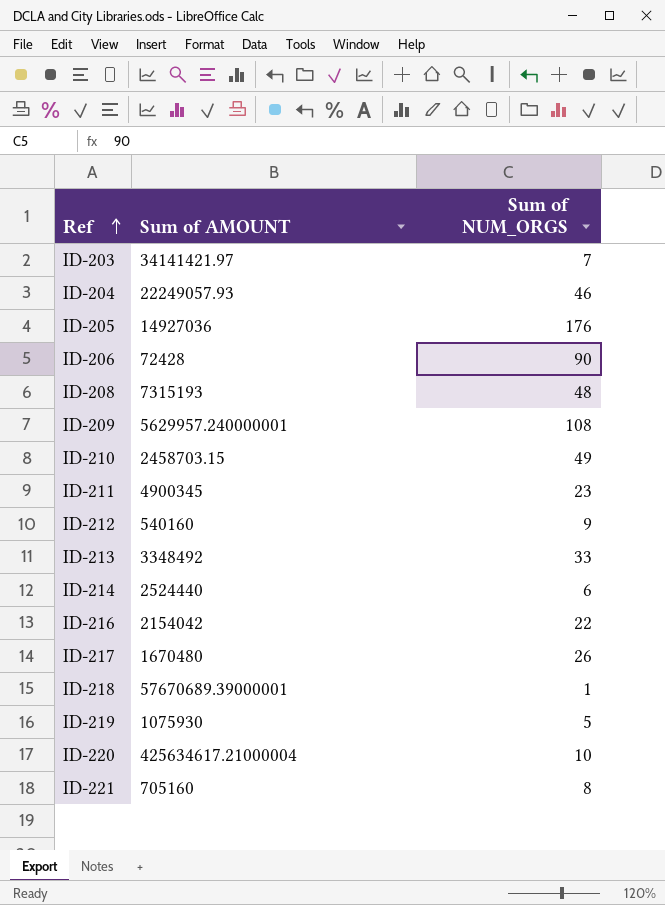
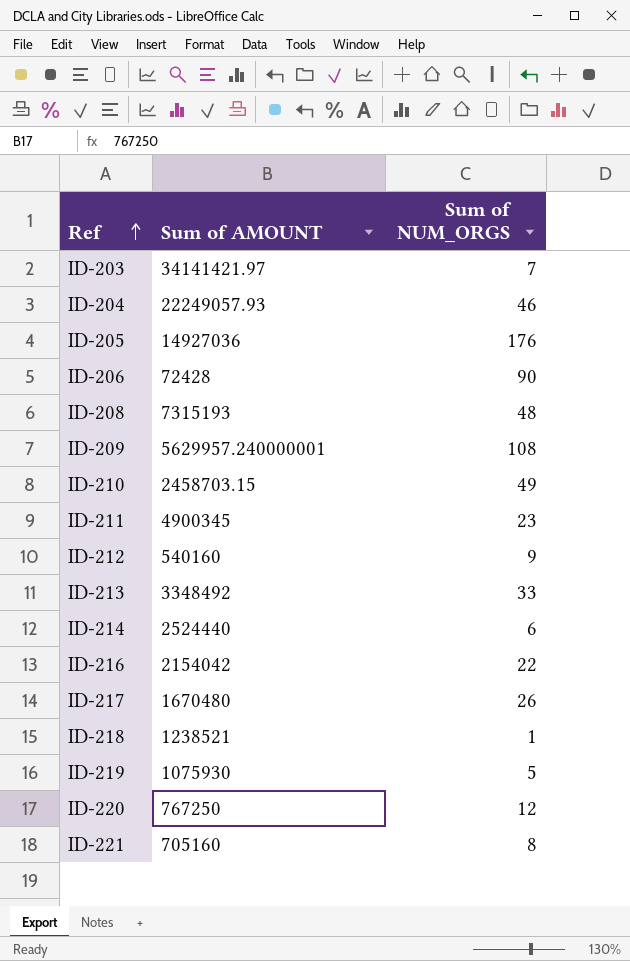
ID-218 | Sum of AMOUNT: 57670689.39000001 -> 1238521
ID-220 | Sum of AMOUNT: 425634617.21000004 -> 767250
ID-220 | Sum of NUM_ORGS: 10 -> 12

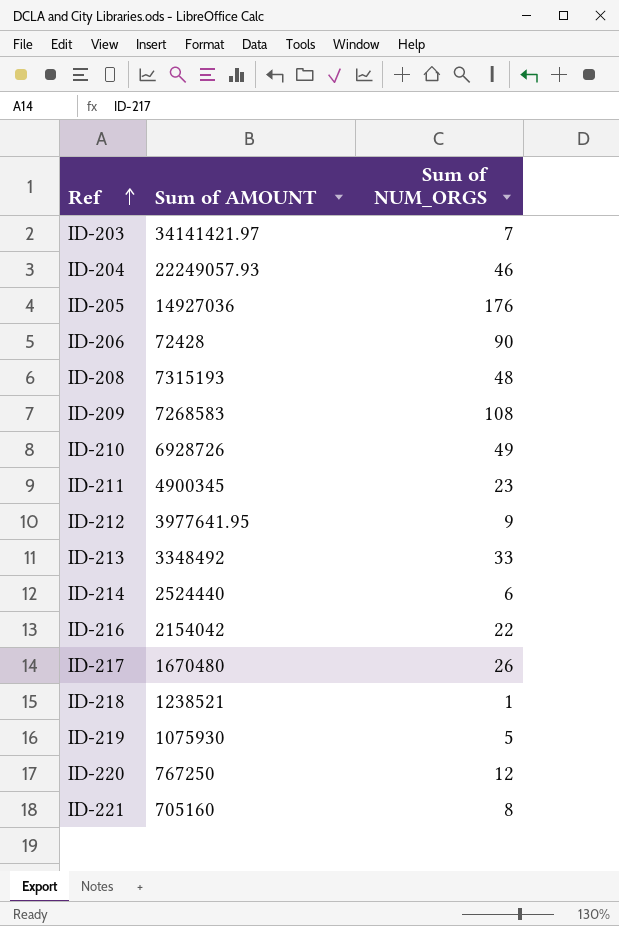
ID-209 | Sum of AMOUNT: 5629957.240000001 -> 7268583
ID-210 | Sum of AMOUNT: 2458703.15 -> 6928726
ID-212 | Sum of AMOUNT: 540160 -> 3977641.95

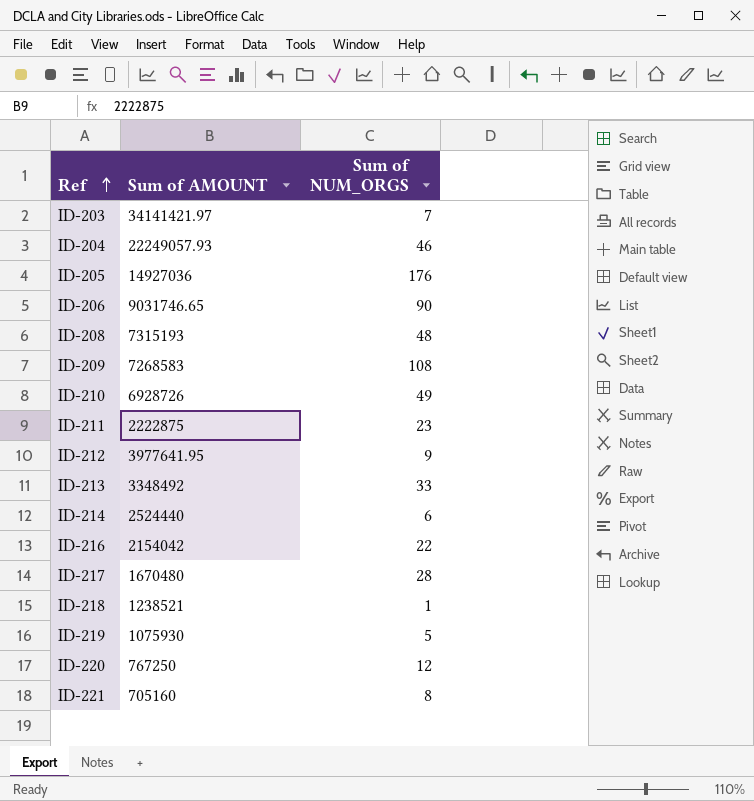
ID-206 | Sum of AMOUNT: 72428 -> 9031746.65
ID-211 | Sum of AMOUNT: 4900345 -> 2222875
ID-217 | Sum of NUM_ORGS: 26 -> 28

